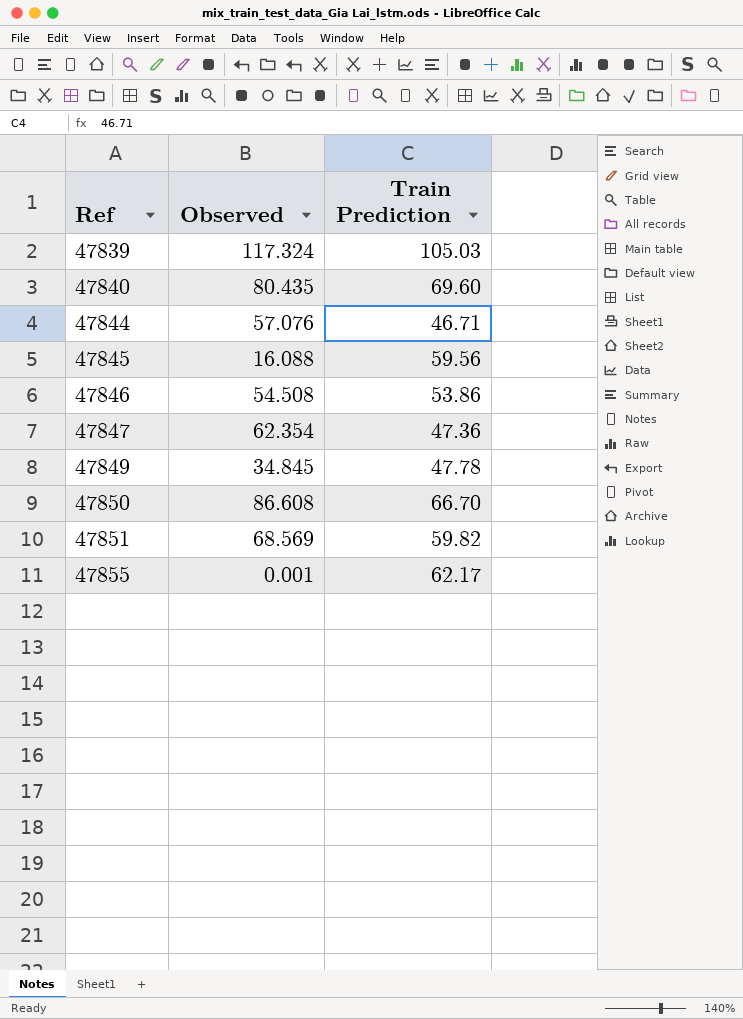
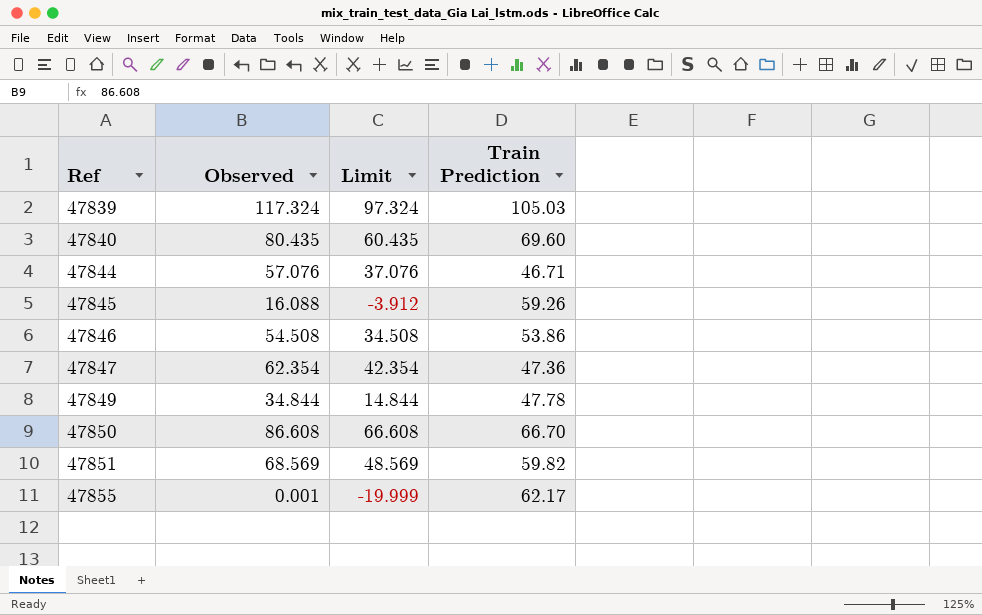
column Limit | formula: none -> [Observed] - 20
47845 | Train Prediction: 59.56 -> 59.26
47849 | Observed: 34.845 -> 34.844

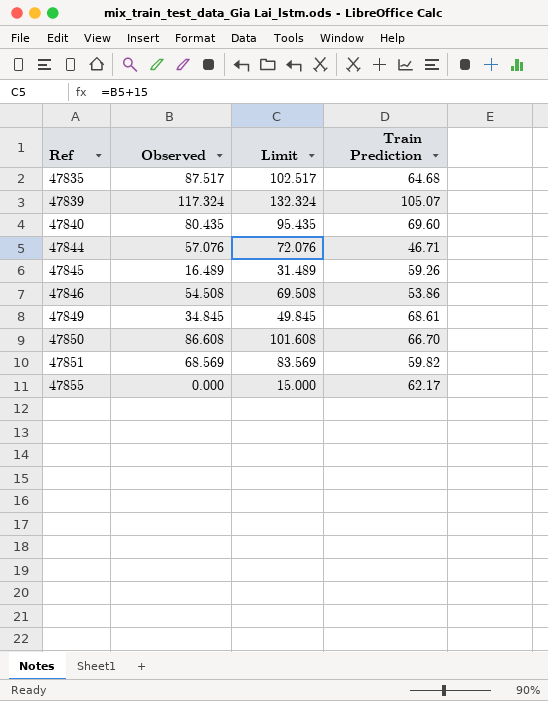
column Limit | formula: [Observed] - 20 -> [Observed] + 15
row 47847: 62.354 | 42.354 | 47.36 -> none
row 47835: none -> 87.517 | 102.517 | 64.68
47839 | Train Prediction: 105.03 -> 105.07
47845 | Observed: 16.088 -> 16.489
47849 | Observed: 34.844 -> 34.845
47849 | Train Prediction: 47.78 -> 68.61
47855 | Observed: 0.001 -> 0.000

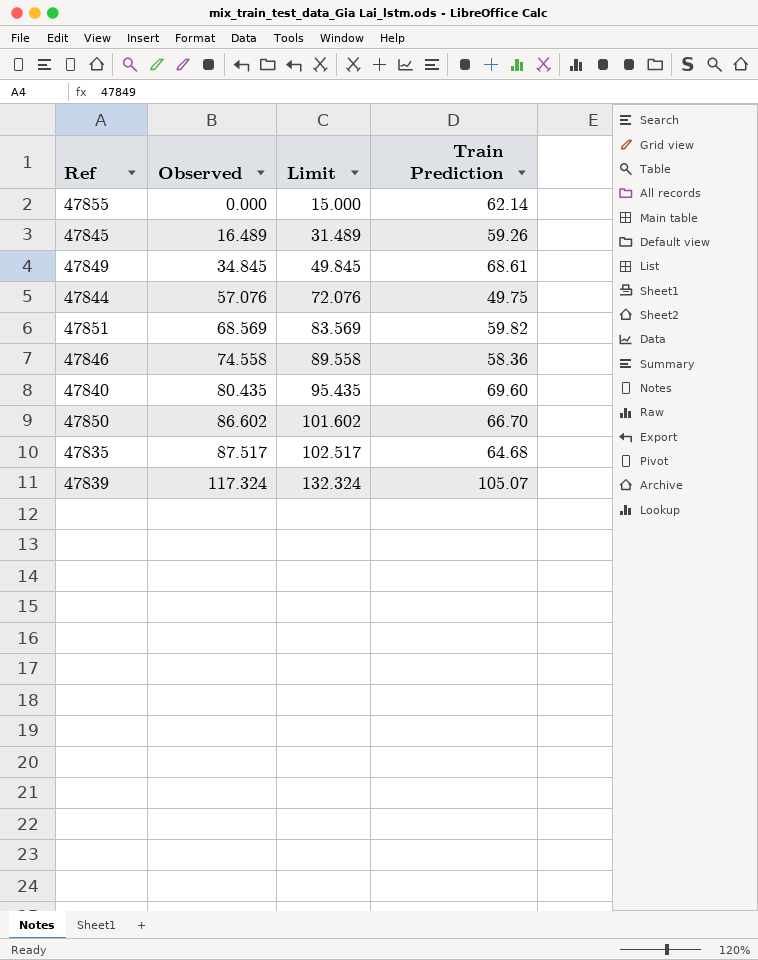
row order: Ref ascending -> Observed ascending
47855 | Train Prediction: 62.17 -> 62.14
47844 | Train Prediction: 46.71 -> 49.75
47846 | Observed: 54.508 -> 74.558
47846 | Limit: 69.508 -> 89.558
47846 | Train Prediction: 53.86 -> 58.36
47850 | Observed: 86.608 -> 86.602
47850 | Limit: 101.608 -> 101.602

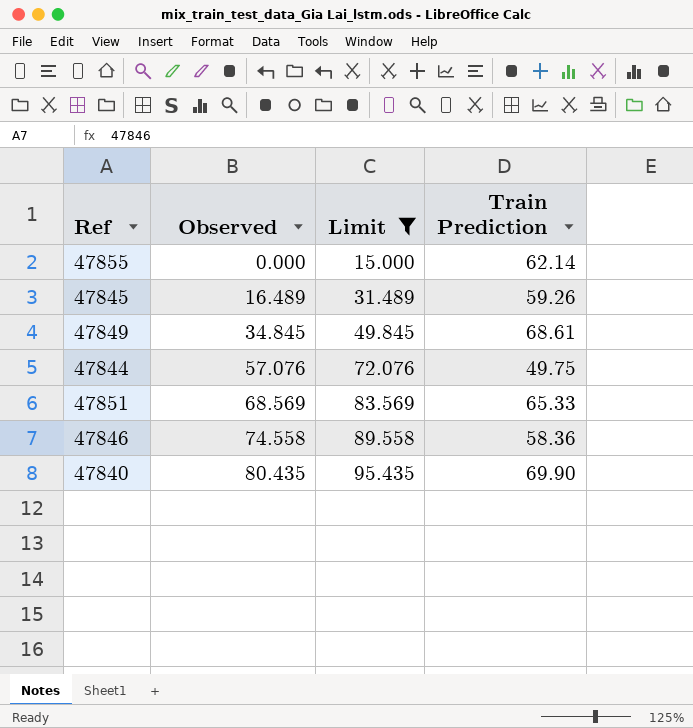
filter: none -> Limit <= 95.435
47851 | Train Prediction: 59.82 -> 65.33
47840 | Train Prediction: 69.60 -> 69.90

